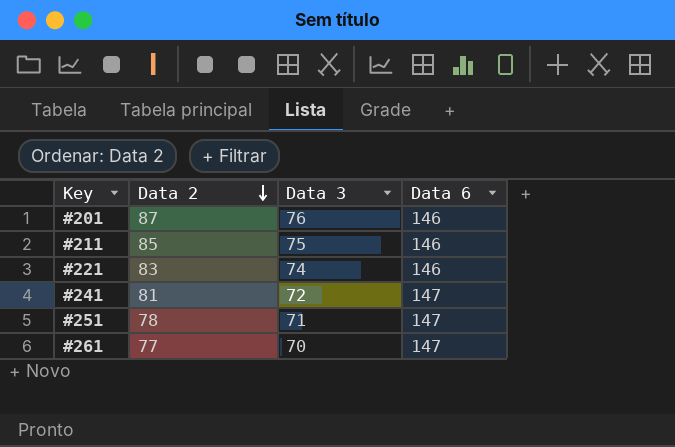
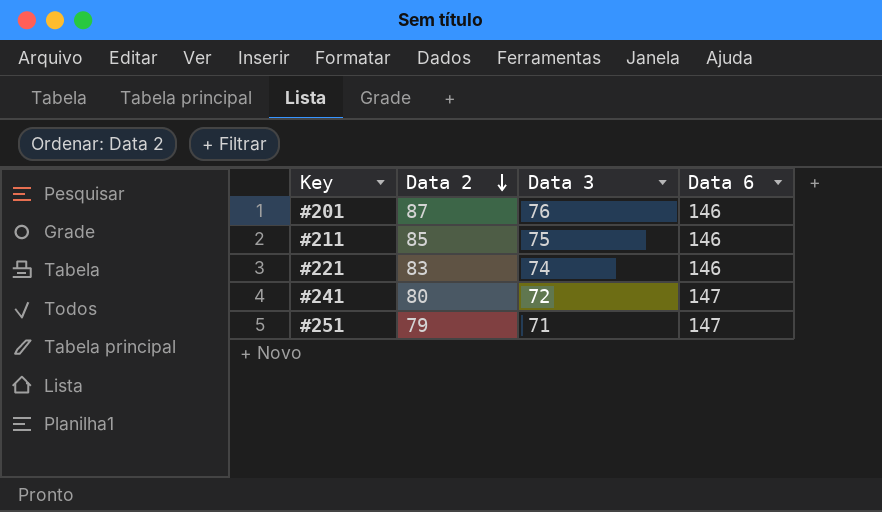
row #261: 77 | 70 | 147 -> none
#241 | Data 2: 81 -> 80
#251 | Data 2: 78 -> 79

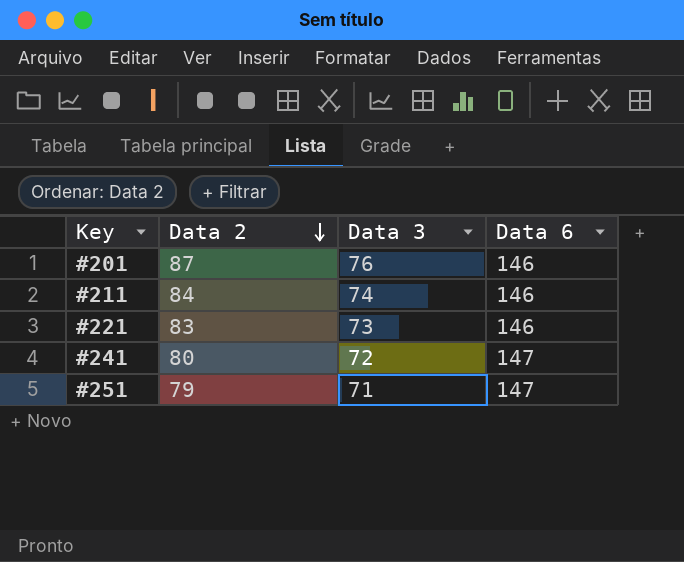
#211 | Data 2: 85 -> 84
#211 | Data 3: 75 -> 74
#221 | Data 3: 74 -> 73

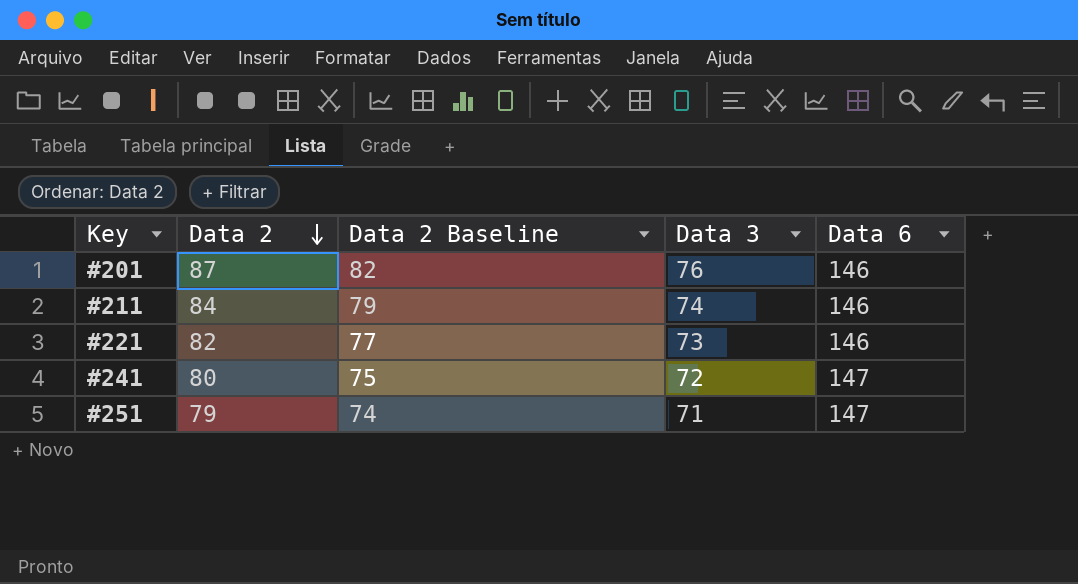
column Data 2 Baseline | formula: none -> [Data 2] - 5
#221 | Data 2: 83 -> 82

